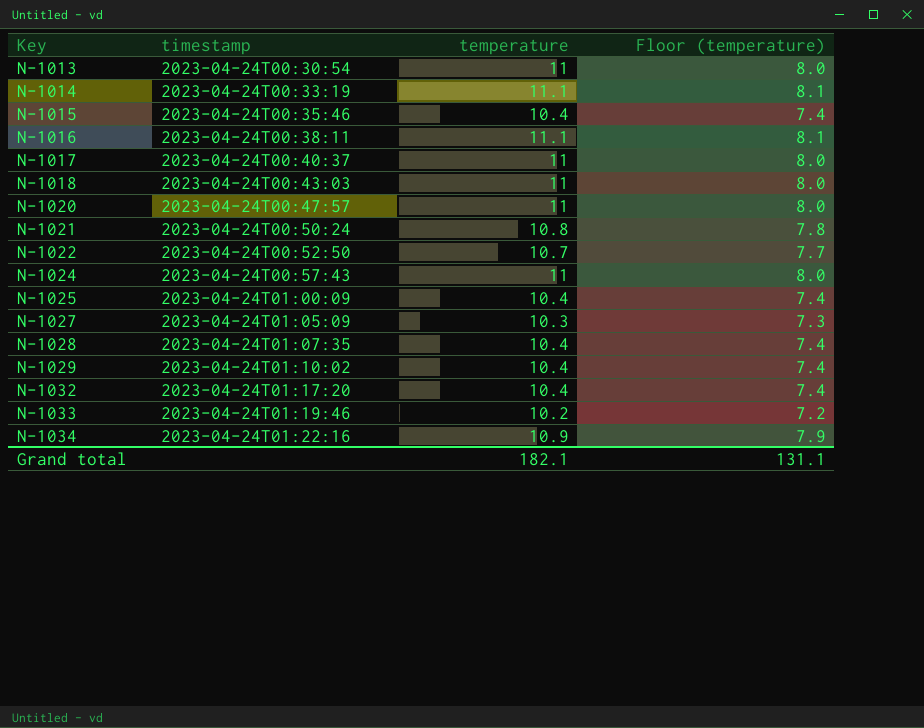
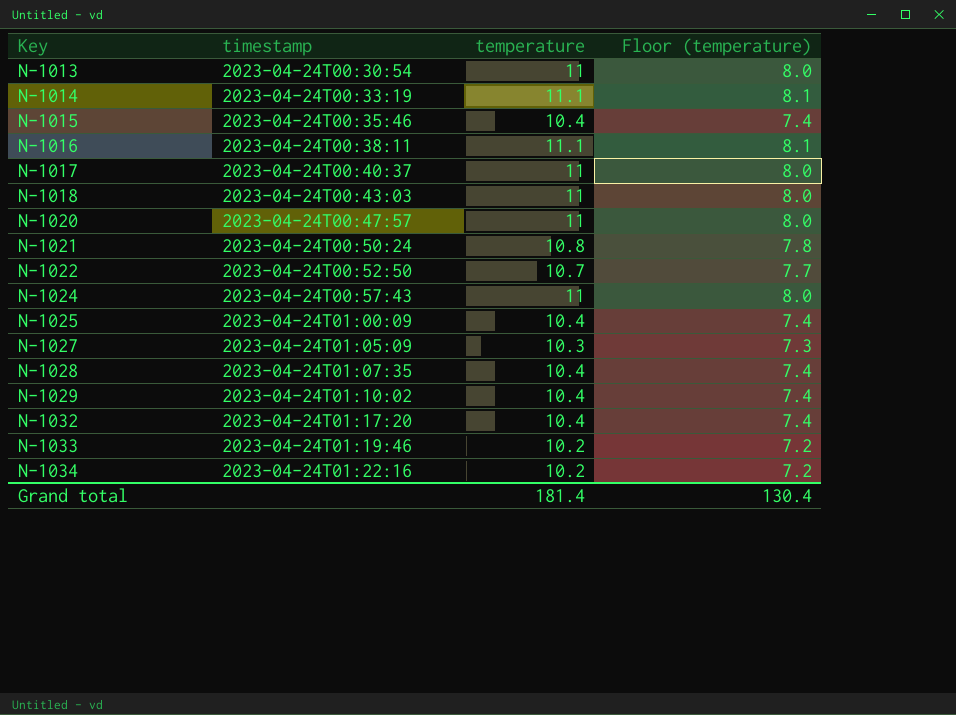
N-1034 | temperature: 10.9 -> 10.2
N-1034 | Floor (temperature): 7.9 -> 7.2
Grand total | temperature: 182.1 -> 181.4
Grand total | Floor (temperature): 131.1 -> 130.4

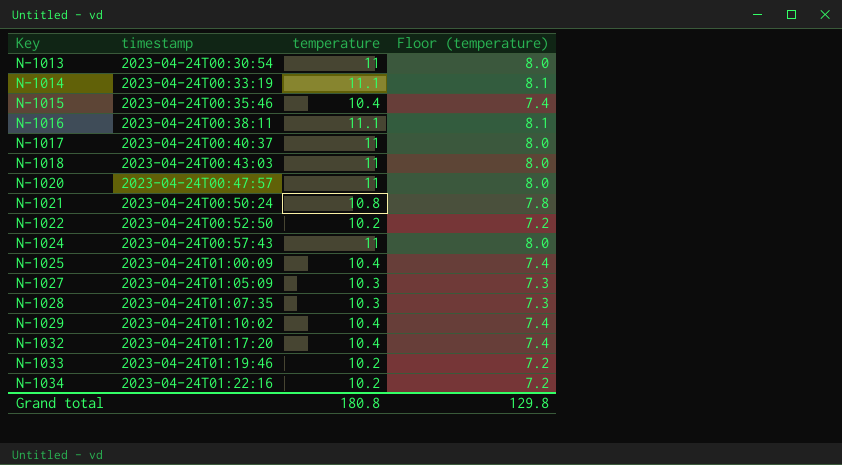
N-1022 | temperature: 10.7 -> 10.2
N-1022 | Floor (temperature): 7.7 -> 7.2
N-1028 | temperature: 10.4 -> 10.3
N-1028 | Floor (temperature): 7.4 -> 7.3
Grand total | temperature: 181.4 -> 180.8
Grand total | Floor (temperature): 130.4 -> 129.8

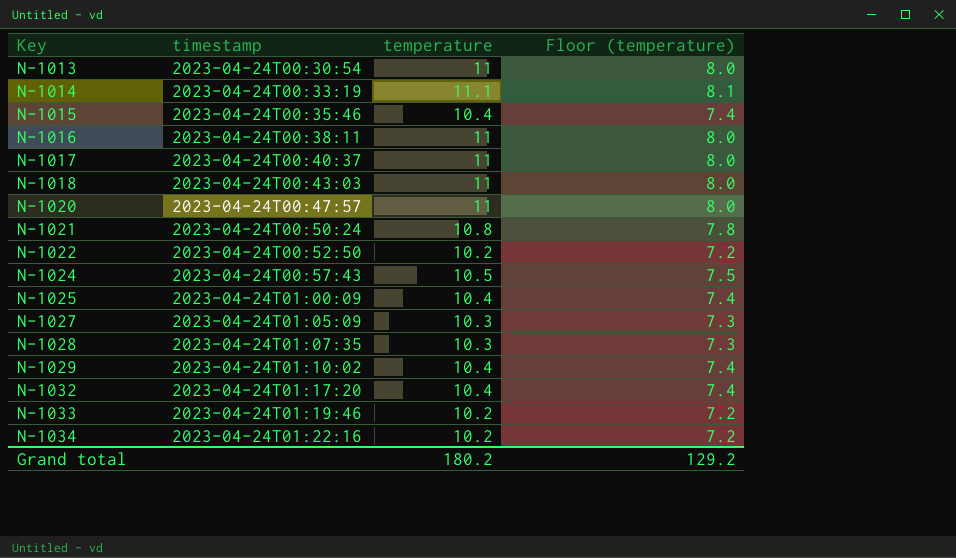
N-1016 | temperature: 11.1 -> 11
N-1016 | Floor (temperature): 8.1 -> 8.0
N-1024 | temperature: 11 -> 10.5
N-1024 | Floor (temperature): 8.0 -> 7.5
Grand total | temperature: 180.8 -> 180.2
Grand total | Floor (temperature): 129.8 -> 129.2

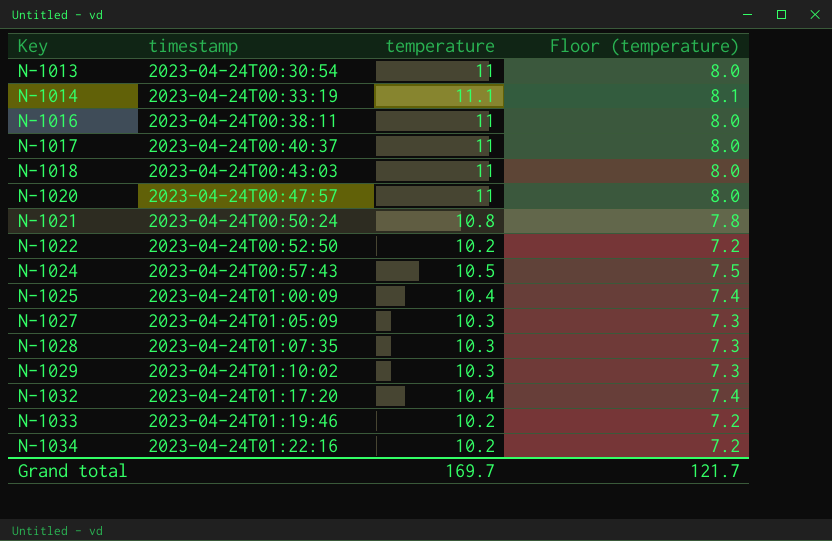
row N-1015: 2023-04-24T00:35:46 | 10.4 | 7.4 -> none
N-1029 | temperature: 10.4 -> 10.3
N-1029 | Floor (temperature): 7.4 -> 7.3
Grand total | temperature: 180.2 -> 169.7
Grand total | Floor (temperature): 129.2 -> 121.7

